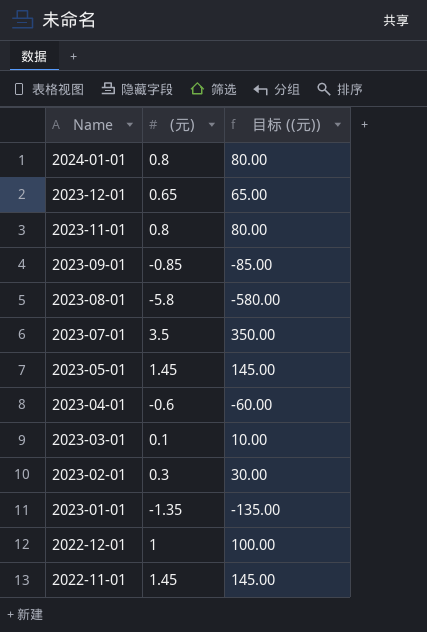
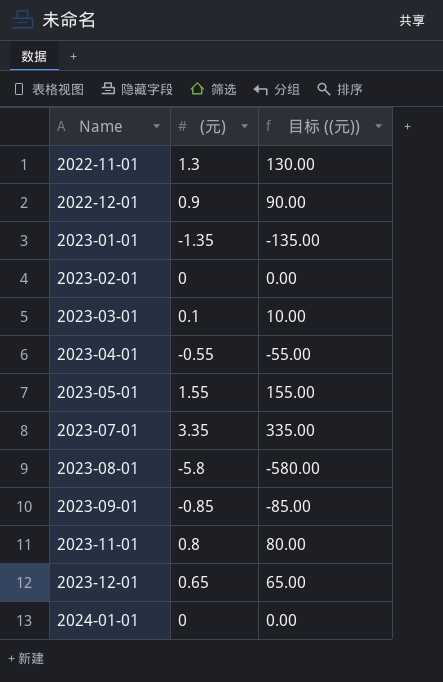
row order: Name descending -> Name ascending
2022-11-01 | (元): 1.45 -> 1.3
2022-11-01 | 目标 ((元)): 145.00 -> 130.00
2022-12-01 | (元): 1 -> 0.9
2022-12-01 | 目标 ((元)): 100.00 -> 90.00
2023-02-01 | (元): 0.3 -> 0
2023-02-01 | 目标 ((元)): 30.00 -> 0.00
2023-04-01 | (元): -0.6 -> -0.55
2023-04-01 | 目标 ((元)): -60.00 -> -55.00
2023-05-01 | (元): 1.45 -> 1.55
2023-05-01 | 目标 ((元)): 145.00 -> 155.00
2023-07-01 | (元): 3.5 -> 3.35
2023-07-01 | 目标 ((元)): 350.00 -> 335.00
2024-01-01 | (元): 0.8 -> 0
2024-01-01 | 目标 ((元)): 80.00 -> 0.00

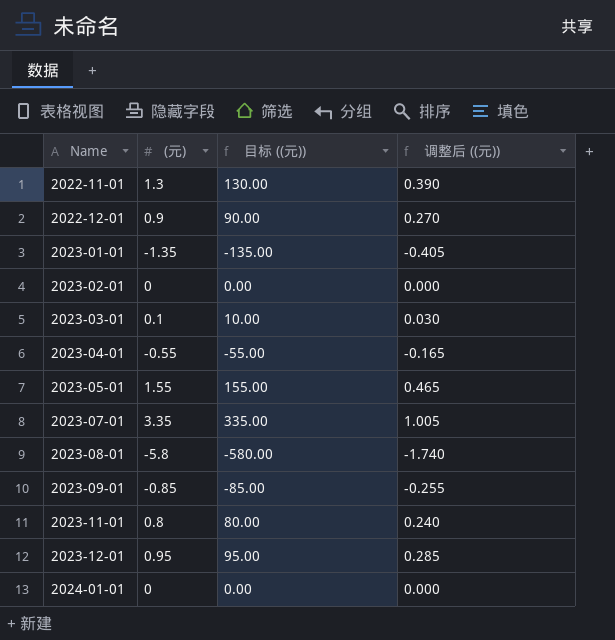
column 调整后 ((元)) | formula: none -> [(元)] * 0.3
2023-12-01 | (元): 0.65 -> 0.95
2023-12-01 | 目标 ((元)): 65.00 -> 95.00

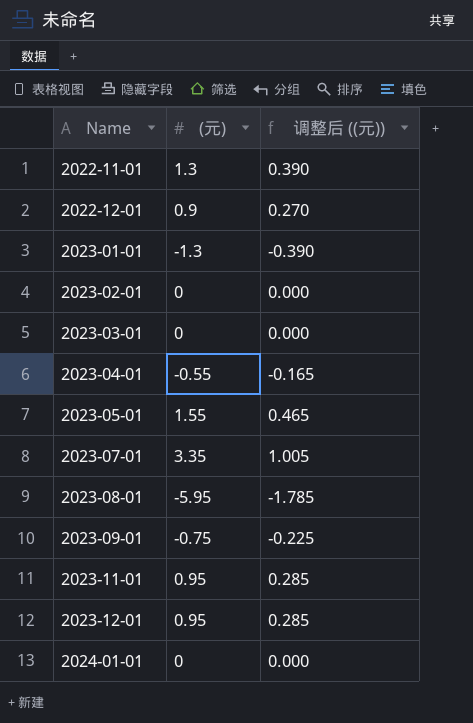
column 目标 ((元)) | formula: [(元)] * 100 -> none
2023-01-01 | (元): -1.35 -> -1.3
2023-01-01 | 调整后 ((元)): -0.405 -> -0.390
2023-03-01 | (元): 0.1 -> 0
2023-03-01 | 调整后 ((元)): 0.030 -> 0.000
2023-08-01 | (元): -5.8 -> -5.95
2023-08-01 | 调整后 ((元)): -1.740 -> -1.785
2023-09-01 | (元): -0.85 -> -0.75
2023-09-01 | 调整后 ((元)): -0.255 -> -0.225
2023-11-01 | (元): 0.8 -> 0.95
2023-11-01 | 调整后 ((元)): 0.240 -> 0.285

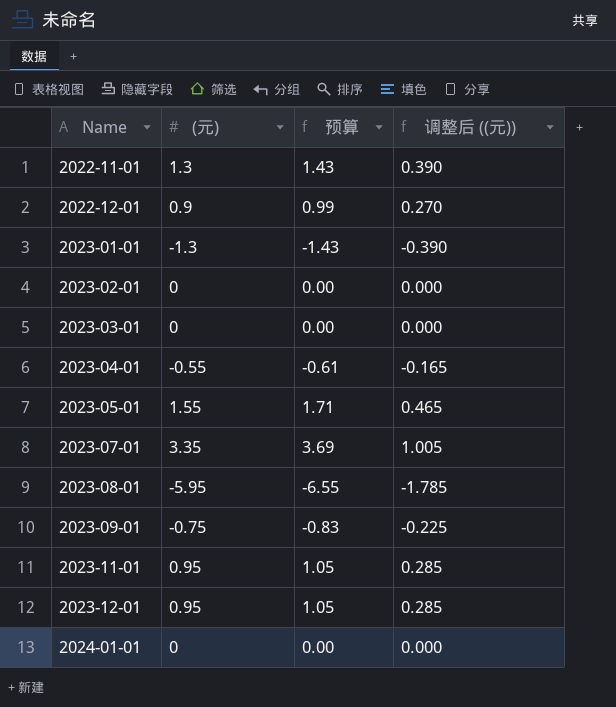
column 预算 | formula: none -> [(元)] * 1.1

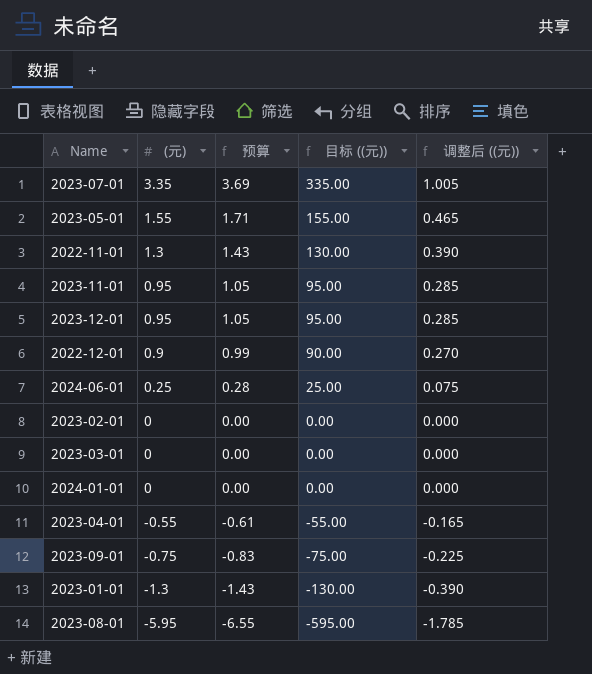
row order: Name ascending -> (元) descending
column 目标 ((元)) | formula: none -> [(元)] * 100
row 2024-06-01: none -> 0.25 | 0.28 | 25.00 | 0.075

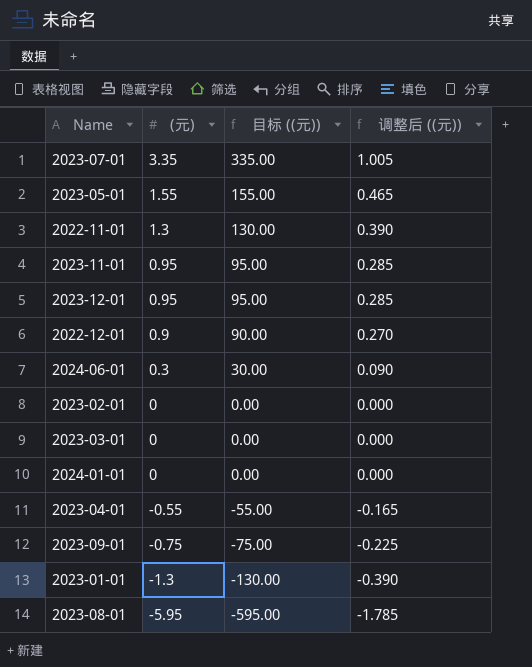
column 预算 | formula: [(元)] * 1.1 -> none
2024-06-01 | (元): 0.25 -> 0.3
2024-06-01 | 目标 ((元)): 25.00 -> 30.00
2024-06-01 | 调整后 ((元)): 0.075 -> 0.090

